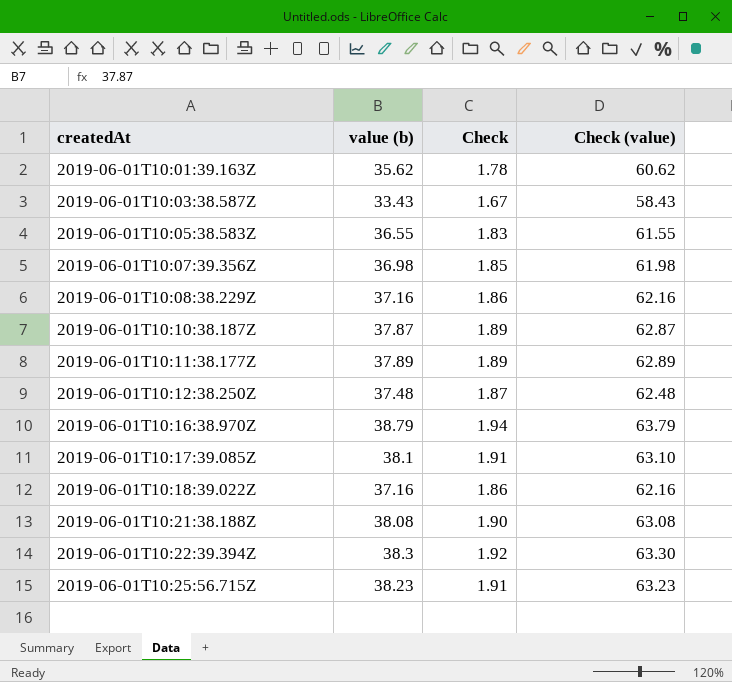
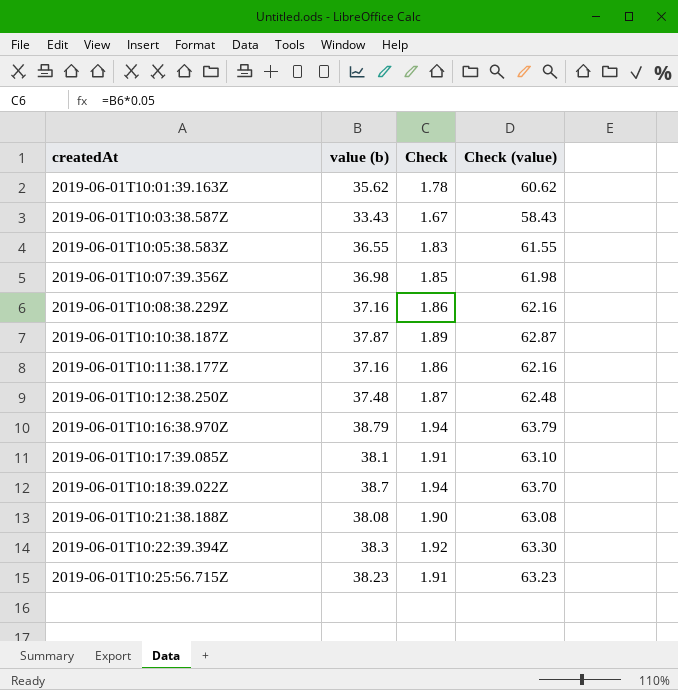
2019-06-01T10:11:38.177Z | value (b): 37.89 -> 37.16
2019-06-01T10:11:38.177Z | Check: 1.89 -> 1.86
2019-06-01T10:11:38.177Z | Check (value): 62.89 -> 62.16
2019-06-01T10:18:39.022Z | value (b): 37.16 -> 38.7
2019-06-01T10:18:39.022Z | Check: 1.86 -> 1.94
2019-06-01T10:18:39.022Z | Check (value): 62.16 -> 63.70

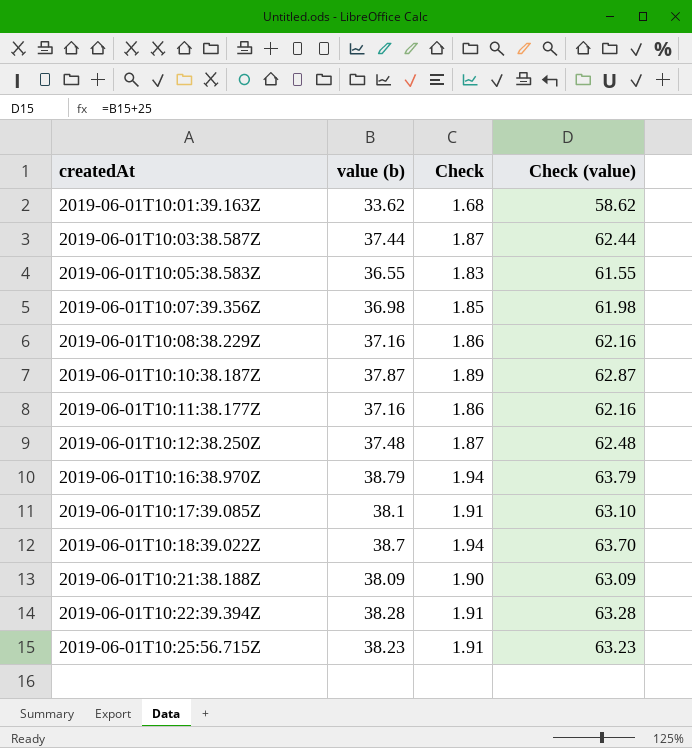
2019-06-01T10:01:39.163Z | value (b): 35.62 -> 33.62
2019-06-01T10:01:39.163Z | Check: 1.78 -> 1.68
2019-06-01T10:01:39.163Z | Check (value): 60.62 -> 58.62
2019-06-01T10:03:38.587Z | value (b): 33.43 -> 37.44
2019-06-01T10:03:38.587Z | Check: 1.67 -> 1.87
2019-06-01T10:03:38.587Z | Check (value): 58.43 -> 62.44
2019-06-01T10:21:38.188Z | value (b): 38.08 -> 38.09
2019-06-01T10:21:38.188Z | Check (value): 63.08 -> 63.09
2019-06-01T10:22:39.394Z | value (b): 38.3 -> 38.28
2019-06-01T10:22:39.394Z | Check: 1.92 -> 1.91
2019-06-01T10:22:39.394Z | Check (value): 63.30 -> 63.28

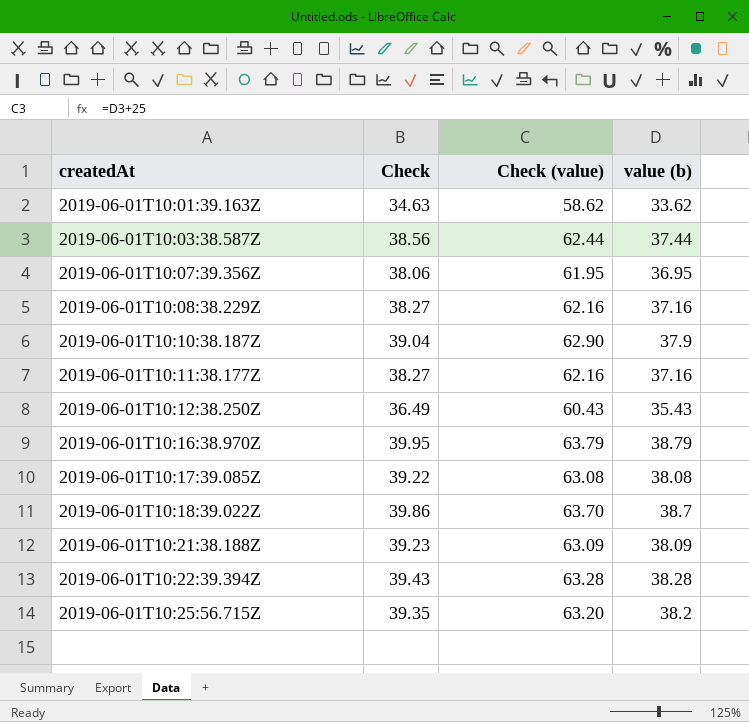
column Check | formula: [value (b)] * 0.05 -> [value (b)] * 1.03
column value (b) | position: 2 -> 4
row 2019-06-01T10:05:38.583Z: 36.55 | 1.83 | 61.55 -> none
2019-06-01T10:07:39.356Z | Check (value): 61.98 -> 61.95
2019-06-01T10:07:39.356Z | value (b): 36.98 -> 36.95
2019-06-01T10:10:38.187Z | Check (value): 62.87 -> 62.90
2019-06-01T10:10:38.187Z | value (b): 37.87 -> 37.9
2019-06-01T10:12:38.250Z | Check (value): 62.48 -> 60.43
2019-06-01T10:12:38.250Z | value (b): 37.48 -> 35.43
2019-06-01T10:17:39.085Z | Check (value): 63.10 -> 63.08
2019-06-01T10:17:39.085Z | value (b): 38.1 -> 38.08
2019-06-01T10:25:56.715Z | Check (value): 63.23 -> 63.20
2019-06-01T10:25:56.715Z | value (b): 38.23 -> 38.2

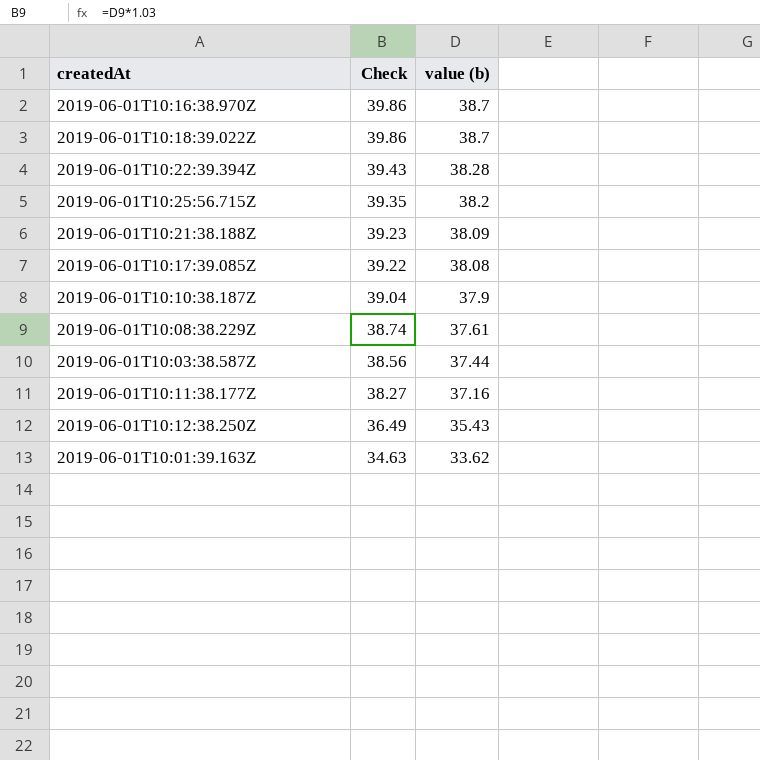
row order: createdAt ascending -> Check descending
column Check (value) | formula: [value (b)] + 25 -> none
row 2019-06-01T10:07:39.356Z: 38.06 | 61.95 | 36.95 -> none
2019-06-01T10:16:38.970Z | Check: 39.95 -> 39.86
2019-06-01T10:16:38.970Z | value (b): 38.79 -> 38.7
2019-06-01T10:08:38.229Z | Check: 38.27 -> 38.74
2019-06-01T10:08:38.229Z | value (b): 37.16 -> 37.61

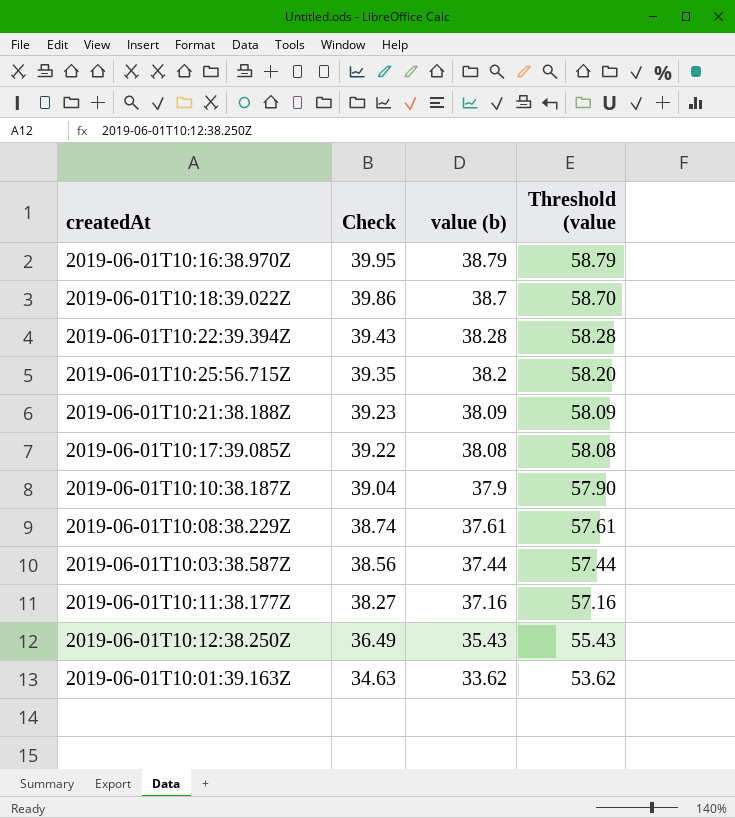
column Threshold (value | formula: none -> [value (b)] + 20
2019-06-01T10:16:38.970Z | Check: 39.86 -> 39.95
2019-06-01T10:16:38.970Z | value (b): 38.7 -> 38.79

